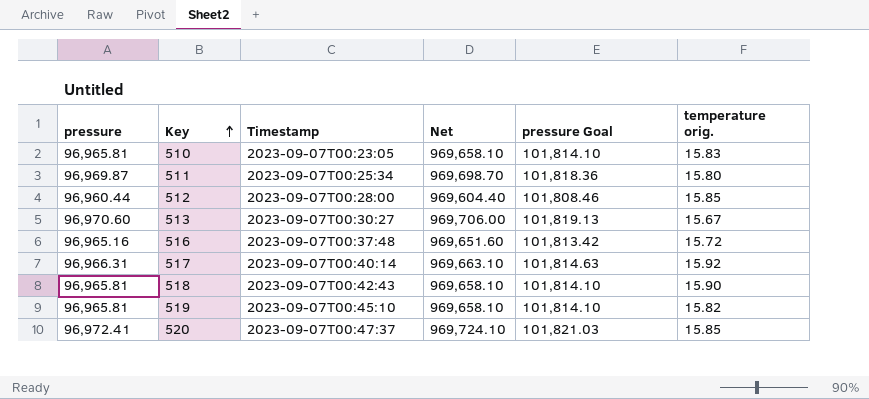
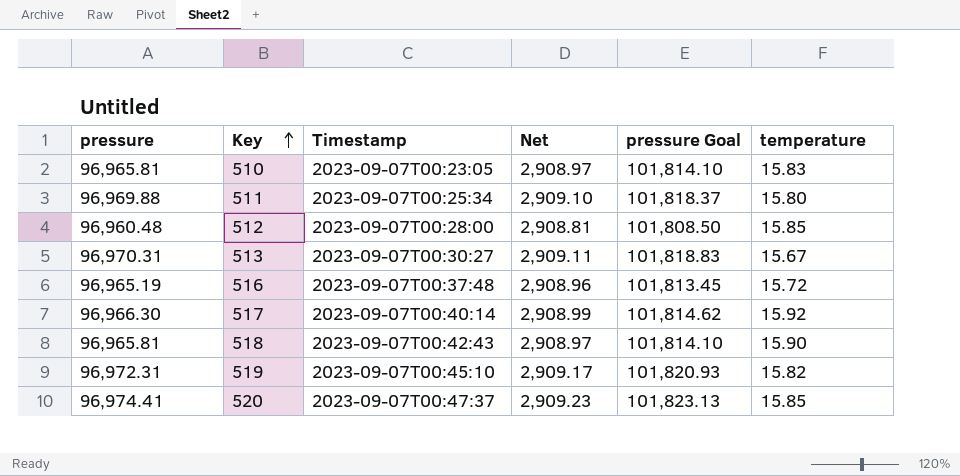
column Net | formula: [pressure] * 10 -> [pressure] * 0.03
column name: temperature orig. -> temperature
511 | pressure: 96,969.87 -> 96,969.88
511 | pressure Goal: 101,818.36 -> 101,818.37
512 | pressure: 96,960.44 -> 96,960.48
512 | pressure Goal: 101,808.46 -> 101,808.50
513 | pressure: 96,970.60 -> 96,970.31
513 | pressure Goal: 101,819.13 -> 101,818.83
516 | pressure: 96,965.16 -> 96,965.19
516 | pressure Goal: 101,813.42 -> 101,813.45
517 | pressure: 96,966.31 -> 96,966.30
517 | pressure Goal: 101,814.63 -> 101,814.62
519 | pressure: 96,965.81 -> 96,972.31
519 | pressure Goal: 101,814.10 -> 101,820.93
520 | pressure: 96,972.41 -> 96,974.41
520 | pressure Goal: 101,821.03 -> 101,823.13

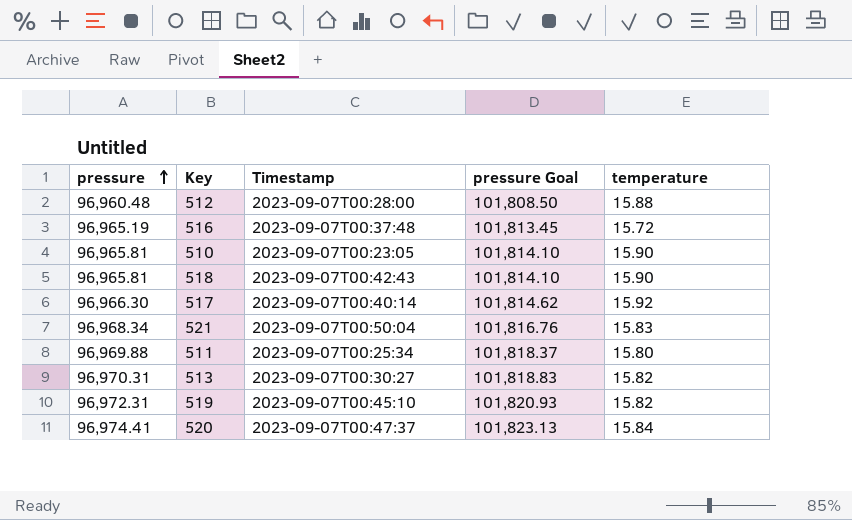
row order: Key ascending -> pressure ascending
column Net | formula: [pressure] * 0.03 -> none
512 | temperature: 15.85 -> 15.88
510 | temperature: 15.83 -> 15.90
row 521: none -> 96,968.34 | 2023-09-07T00:50:04 | 101,816.76 | 15.83
513 | temperature: 15.67 -> 15.82
520 | temperature: 15.85 -> 15.84

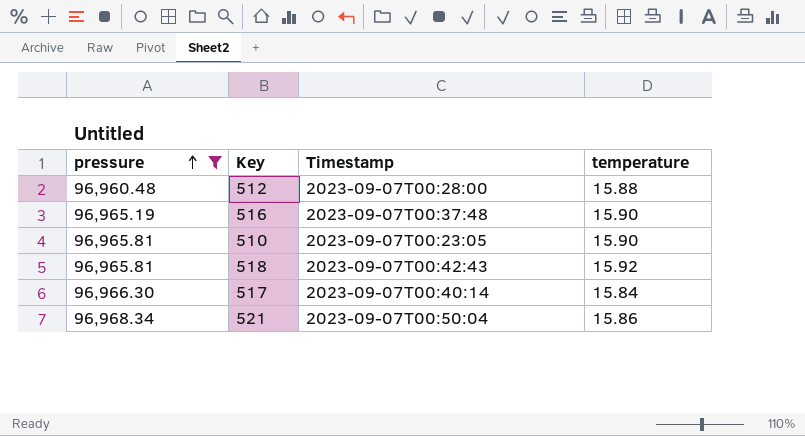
filter: none -> pressure <= 96,968.34
column pressure Goal | formula: [pressure] * 1.05 -> none
516 | temperature: 15.72 -> 15.90
518 | temperature: 15.90 -> 15.92
517 | temperature: 15.92 -> 15.84
521 | temperature: 15.83 -> 15.86

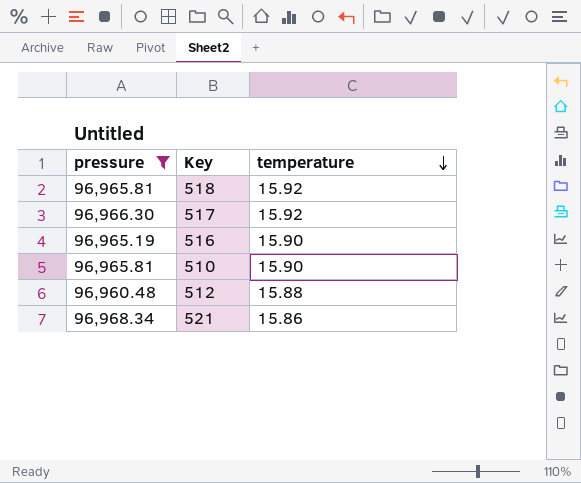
row order: pressure ascending -> temperature descending
column Timestamp | position: 3 -> none
517 | temperature: 15.84 -> 15.92

